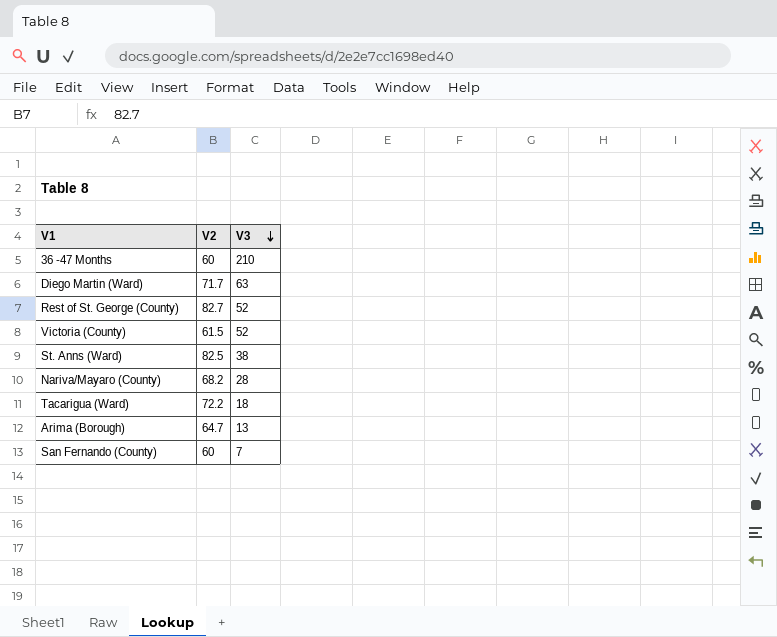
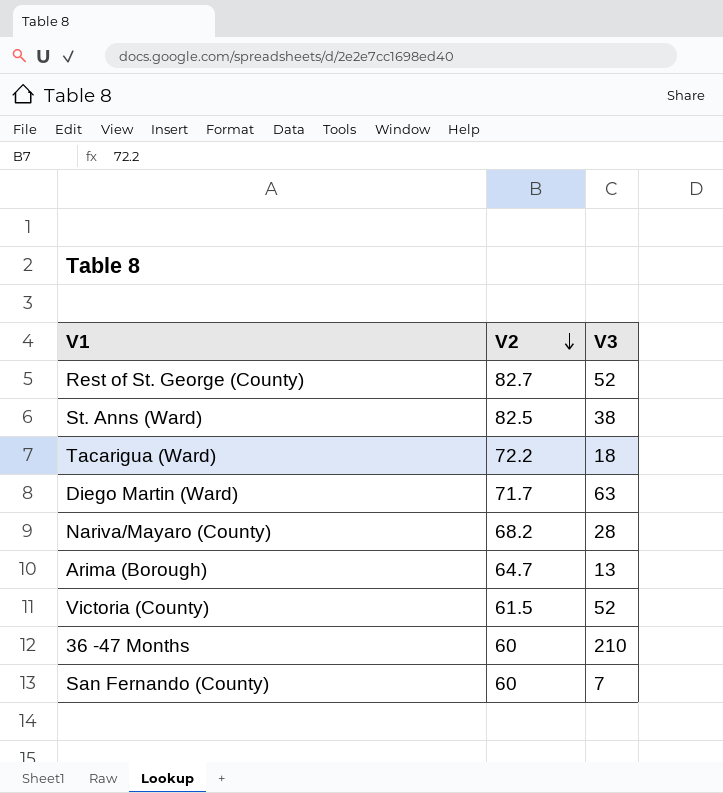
row order: V3 descending -> V2 descending

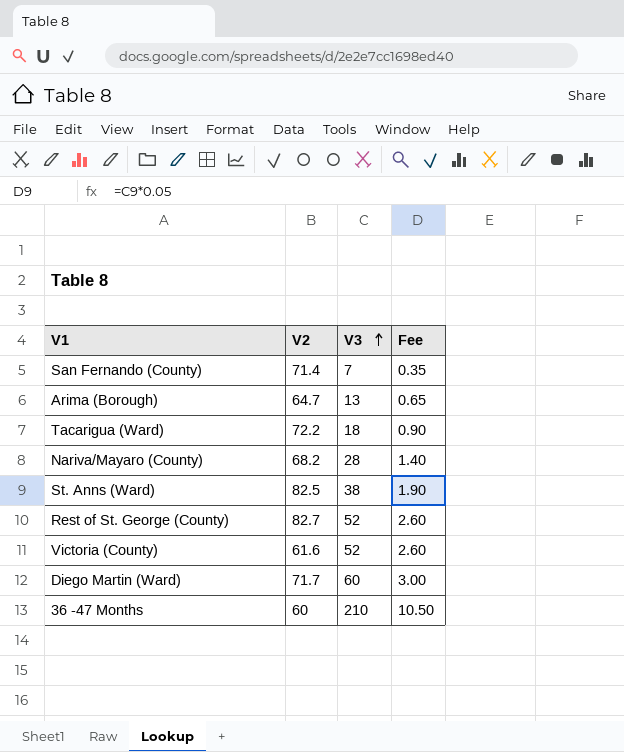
row order: V2 descending -> V3 ascending
column Fee | formula: none -> [V3] * 0.05
San Fernando (County) | V2: 60 -> 71.4
Victoria (County) | V2: 61.5 -> 61.6
Diego Martin (Ward) | V3: 63 -> 60

